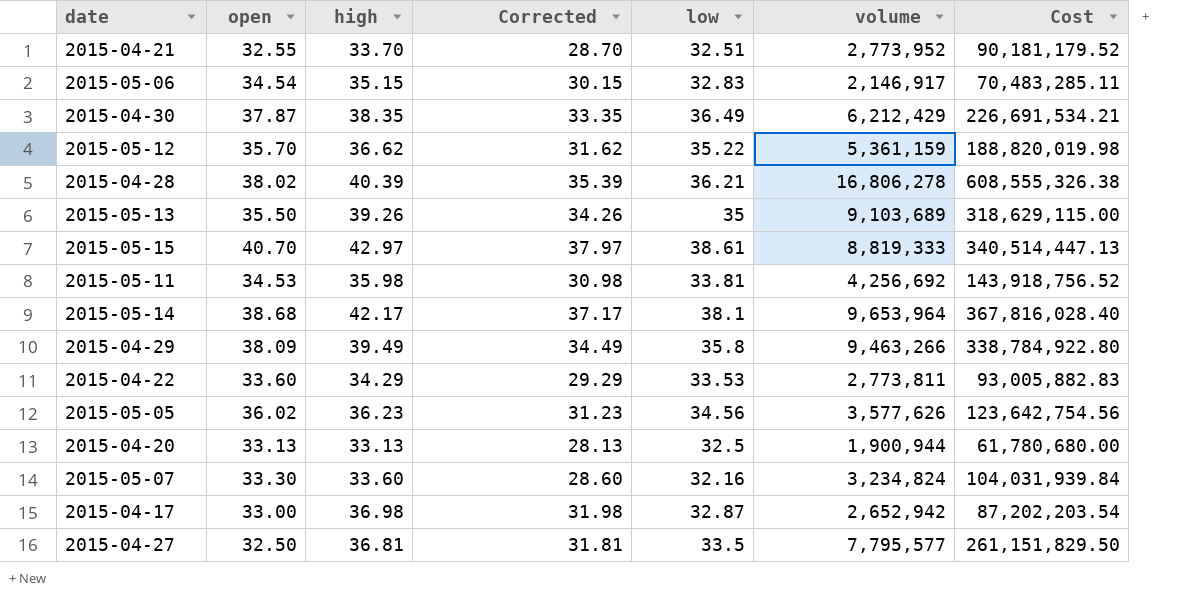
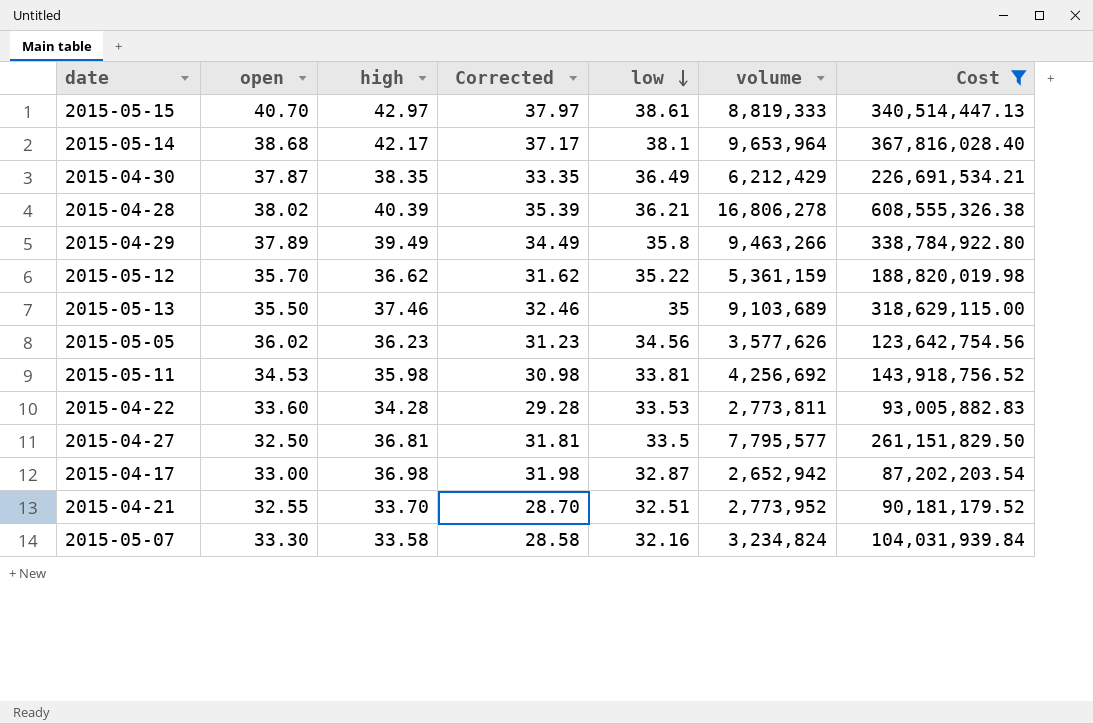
filter: none -> Cost >= 87,202,203.54
row order: none -> low descending
2015-04-29 | open: 38.09 -> 37.89
2015-05-13 | high: 39.26 -> 37.46
2015-05-13 | Corrected: 34.26 -> 32.46
2015-04-22 | high: 34.29 -> 34.28
2015-04-22 | Corrected: 29.29 -> 29.28
2015-05-07 | high: 33.60 -> 33.58
2015-05-07 | Corrected: 28.60 -> 28.58

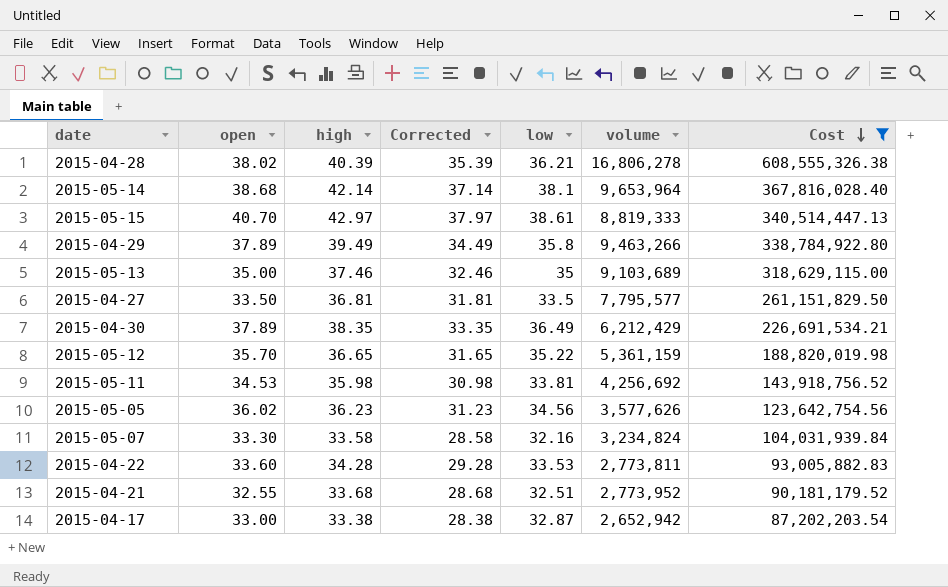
row order: low descending -> Cost descending
2015-05-14 | high: 42.17 -> 42.14
2015-05-14 | Corrected: 37.17 -> 37.14
2015-05-13 | open: 35.50 -> 35.00
2015-04-27 | open: 32.50 -> 33.50
2015-04-30 | open: 37.87 -> 37.89
2015-05-12 | high: 36.62 -> 36.65
2015-05-12 | Corrected: 31.62 -> 31.65
2015-04-21 | high: 33.70 -> 33.68
2015-04-21 | Corrected: 28.70 -> 28.68
2015-04-17 | high: 36.98 -> 33.38
2015-04-17 | Corrected: 31.98 -> 28.38

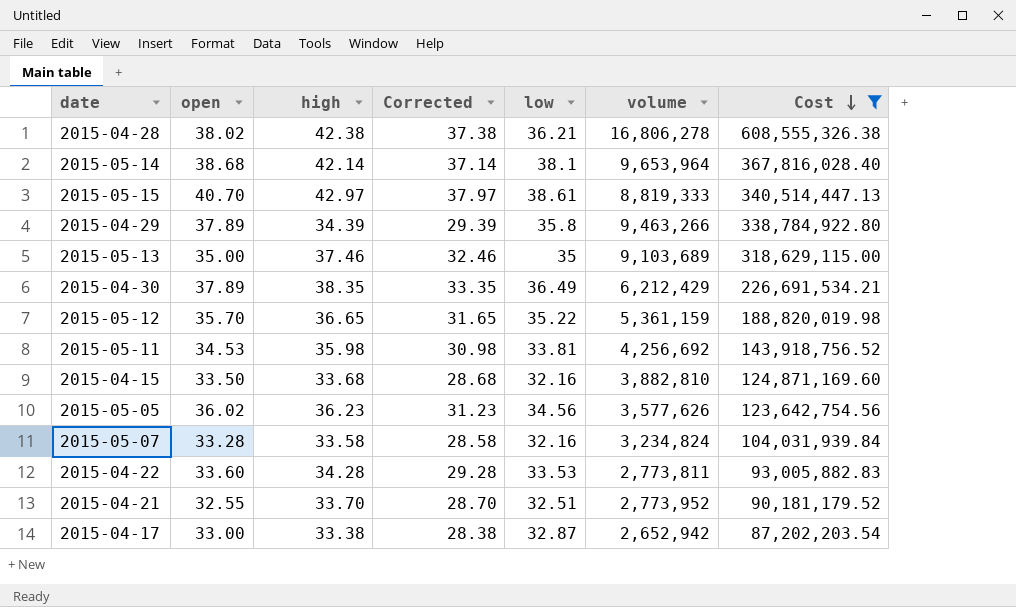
row 2015-04-27: 33.50 | 36.81 | 31.81 | 33.5 | 7,795,577 | 261,151,829.50 -> none
2015-04-28 | high: 40.39 -> 42.38
2015-04-28 | Corrected: 35.39 -> 37.38
2015-04-29 | high: 39.49 -> 34.39
2015-04-29 | Corrected: 34.49 -> 29.39
row 2015-04-15: none -> 33.50 | 33.68 | 28.68 | 32.16 | 3,882,810 | 124,871,169.60
2015-05-07 | open: 33.30 -> 33.28
2015-04-21 | high: 33.68 -> 33.70
2015-04-21 | Corrected: 28.68 -> 28.70

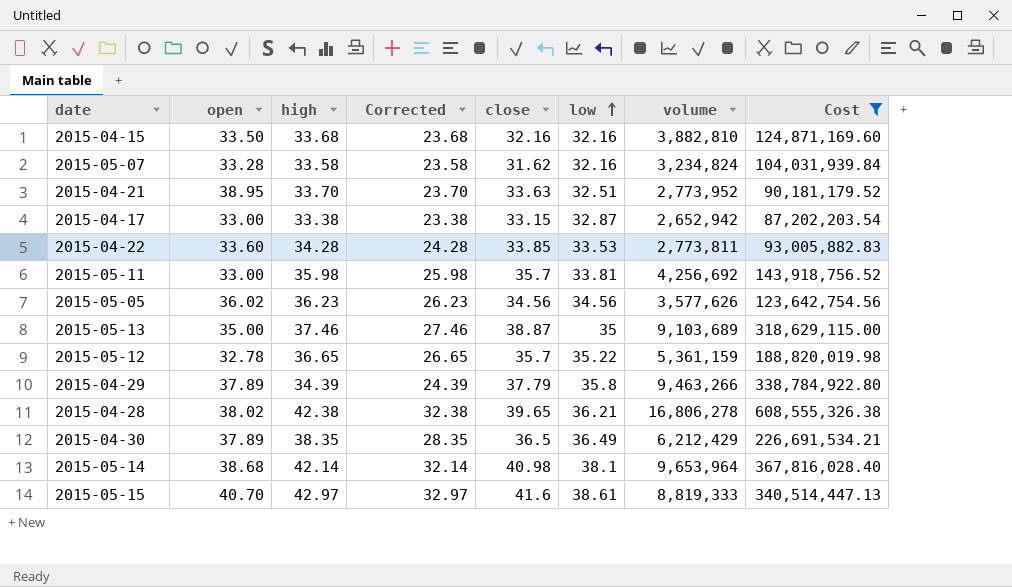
row order: Cost descending -> low ascending
column Corrected | formula: [high] - 5 -> [high] - 10
column close | position: none -> 5
2015-04-21 | open: 32.55 -> 38.95
2015-05-11 | open: 34.53 -> 33.00
2015-05-12 | open: 35.70 -> 32.78

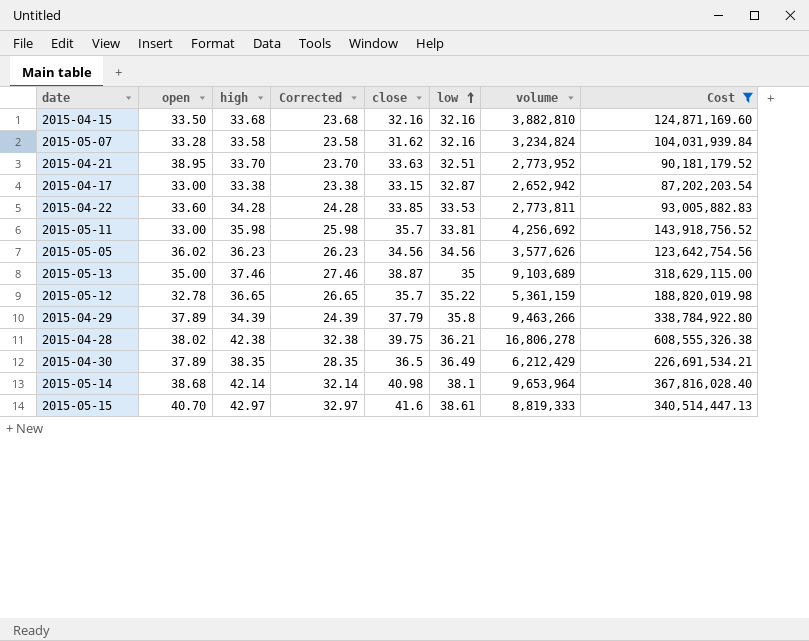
2015-04-28 | close: 39.65 -> 39.75

